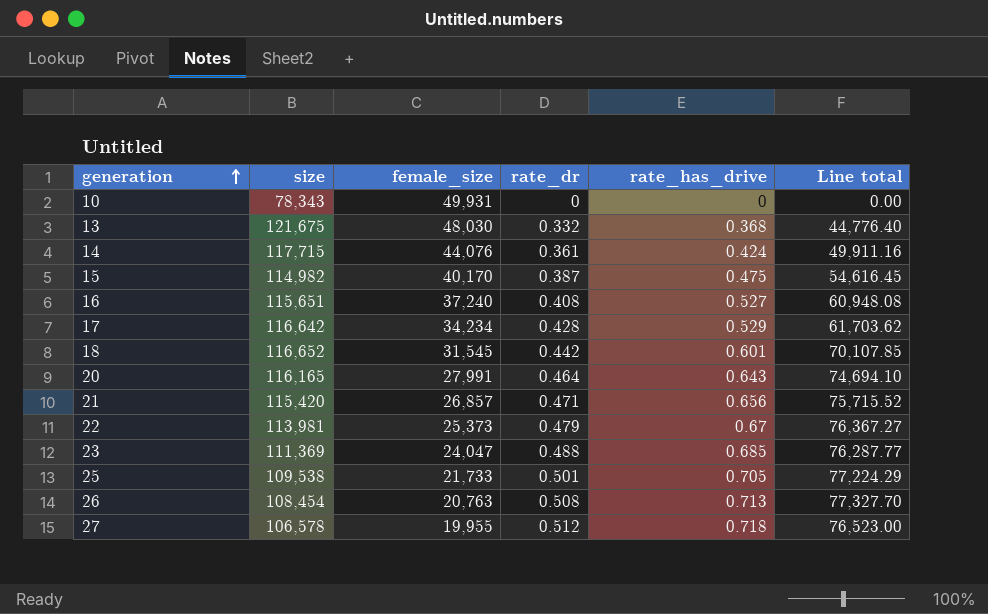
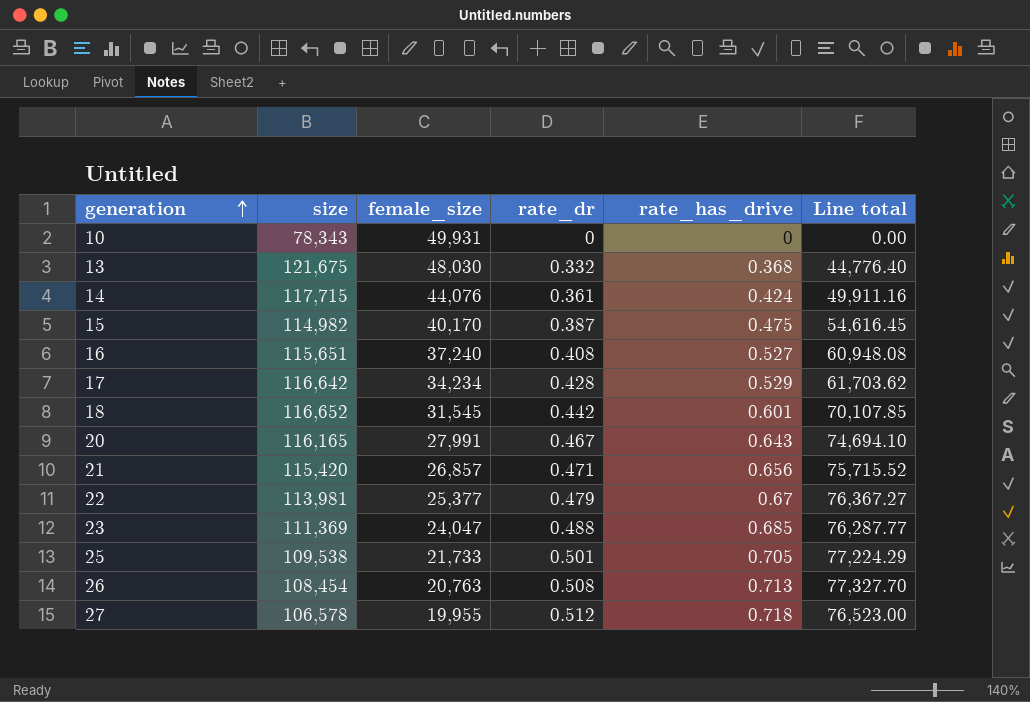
20 | rate_dr: 0.464 -> 0.467
22 | female_size: 25,373 -> 25,377

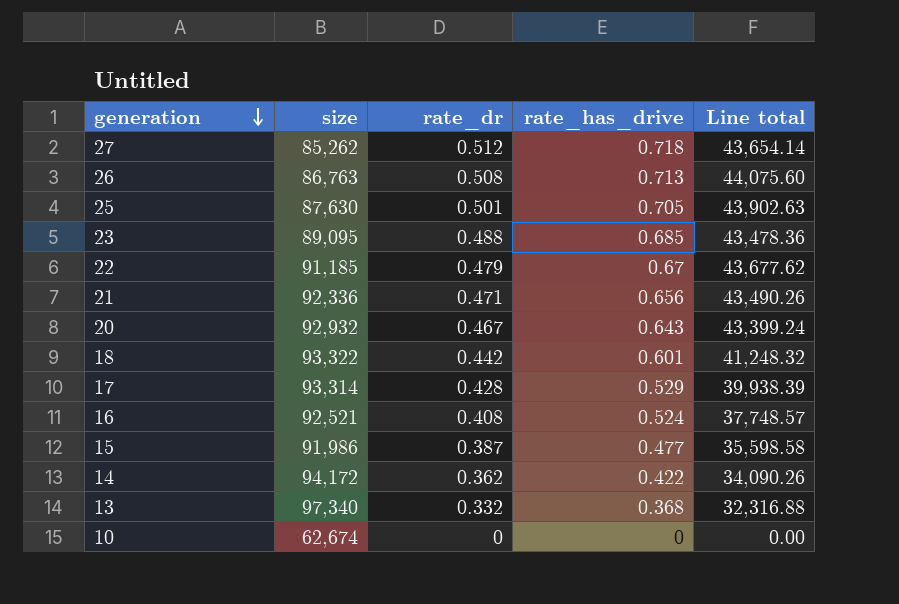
row order: generation ascending -> generation descending
column female_size | position: 3 -> none
column Line total | formula: [size] * [rate_has_drive] -> [size] * [rate_dr]
27 | size: 106,578 -> 85,262
26 | size: 108,454 -> 86,763
25 | size: 109,538 -> 87,630
23 | size: 111,369 -> 89,095
22 | size: 113,981 -> 91,185
21 | size: 115,420 -> 92,336
20 | size: 116,165 -> 92,932
18 | size: 116,652 -> 93,322
17 | size: 116,642 -> 93,314
16 | size: 115,651 -> 92,521
16 | rate_has_drive: 0.527 -> 0.524
15 | size: 114,982 -> 91,986
15 | rate_has_drive: 0.475 -> 0.477
14 | size: 117,715 -> 94,172
14 | rate_dr: 0.361 -> 0.362
14 | rate_has_drive: 0.424 -> 0.422
13 | size: 121,675 -> 97,340
10 | size: 78,343 -> 62,674

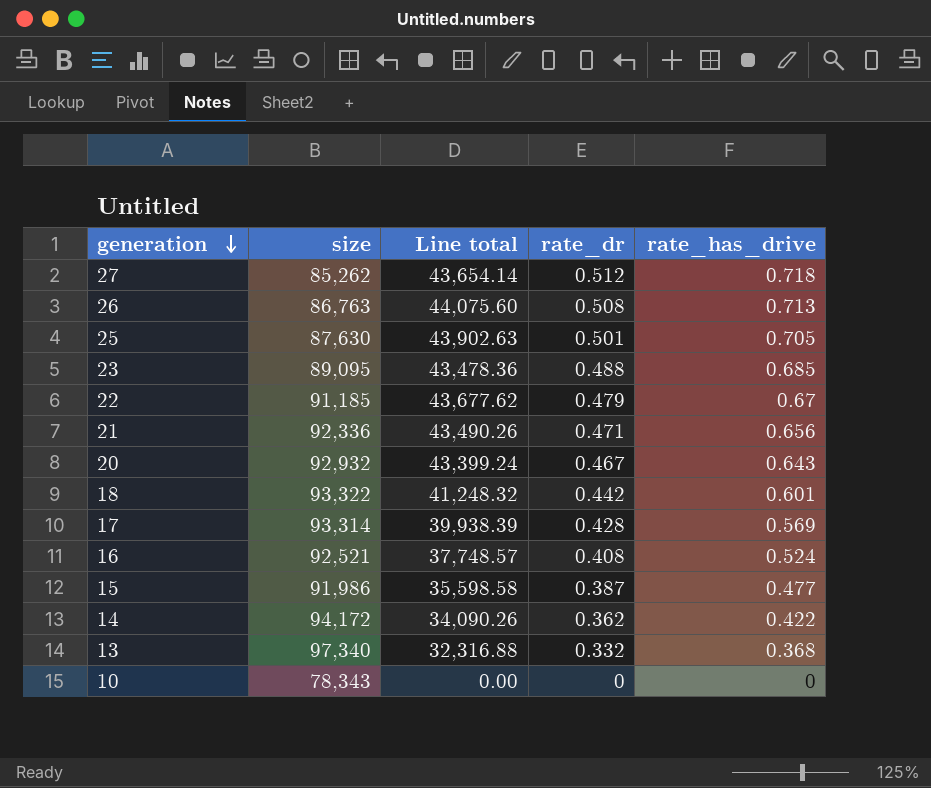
column Line total | position: 5 -> 3
17 | rate_has_drive: 0.529 -> 0.569
10 | size: 62,674 -> 78,343

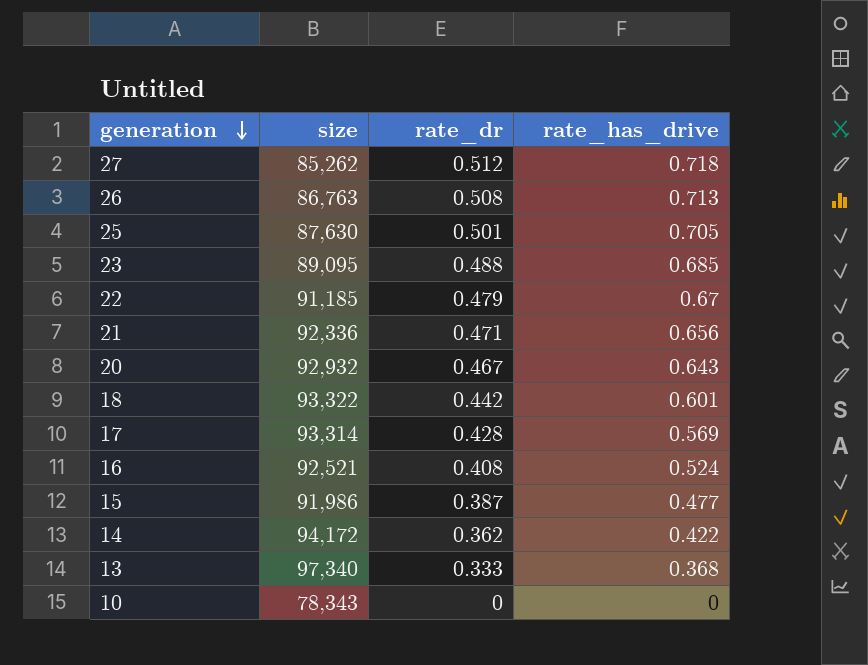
column Line total | formula: [size] * [rate_dr] -> none
13 | rate_dr: 0.332 -> 0.333

